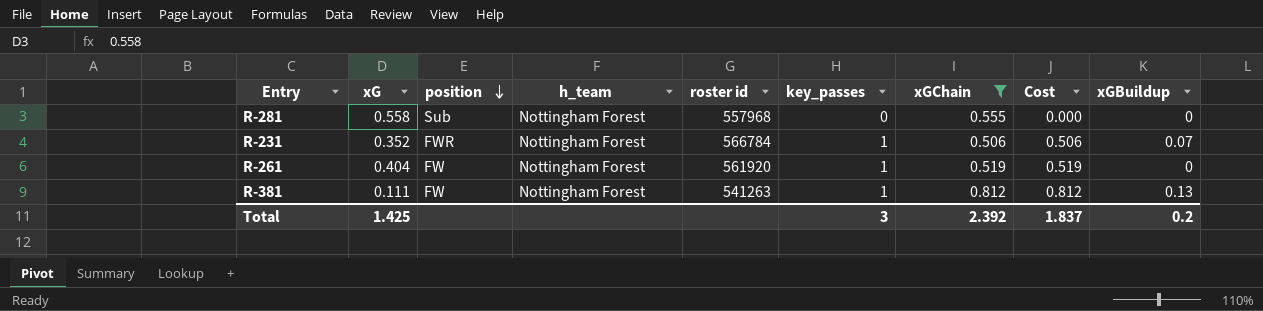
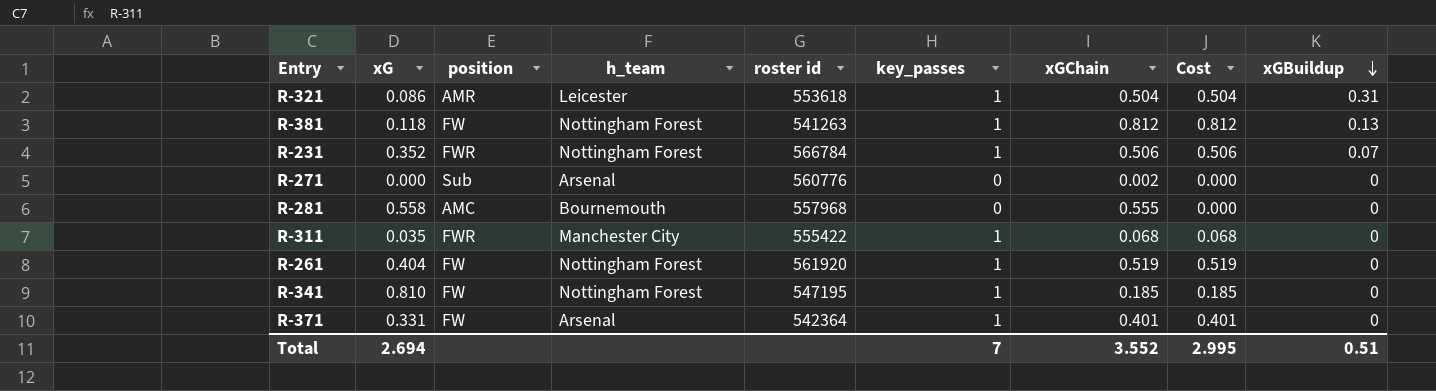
filter: xGChain >= 0.506 -> none
row order: position descending -> xGBuildup descending
R-381 | xG: 0.111 -> 0.118
R-281 | position: Sub -> AMC
R-281 | h_team: Nottingham Forest -> Bournemouth
Total | xG: 1.425 -> 2.694
Total | key_passes: 3 -> 7
Total | xGChain: 2.392 -> 3.552
Total | Cost: 1.837 -> 2.995
Total | xGBuildup: 0.2 -> 0.51

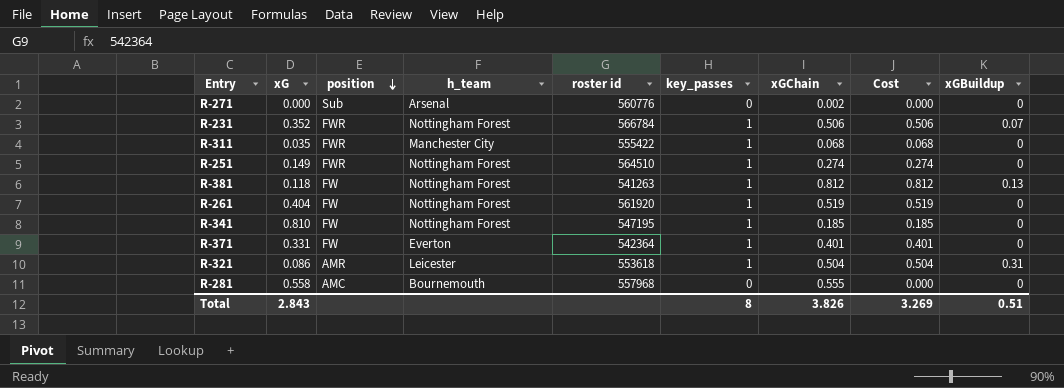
row order: xGBuildup descending -> position descending
row R-251: none -> 0.149 | FWR | Nottingham Forest | 564510 | 1 | 0.274 | 0.274 | 0
R-371 | h_team: Arsenal -> Everton
Total | xG: 2.694 -> 2.843
Total | key_passes: 7 -> 8
Total | xGChain: 3.552 -> 3.826
Total | Cost: 2.995 -> 3.269

